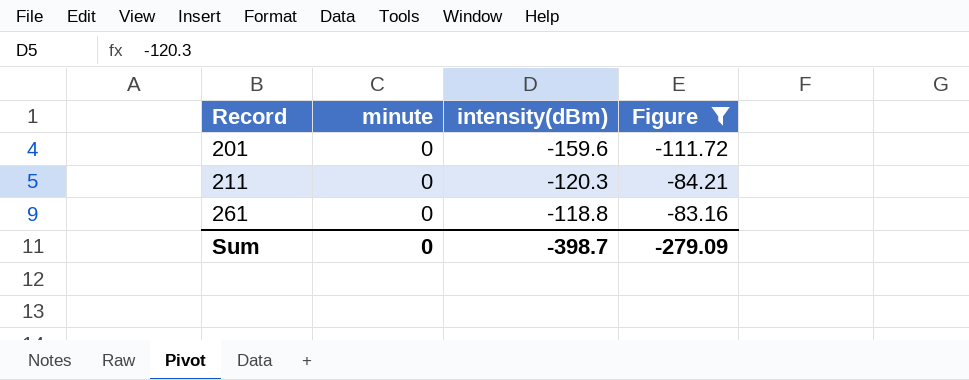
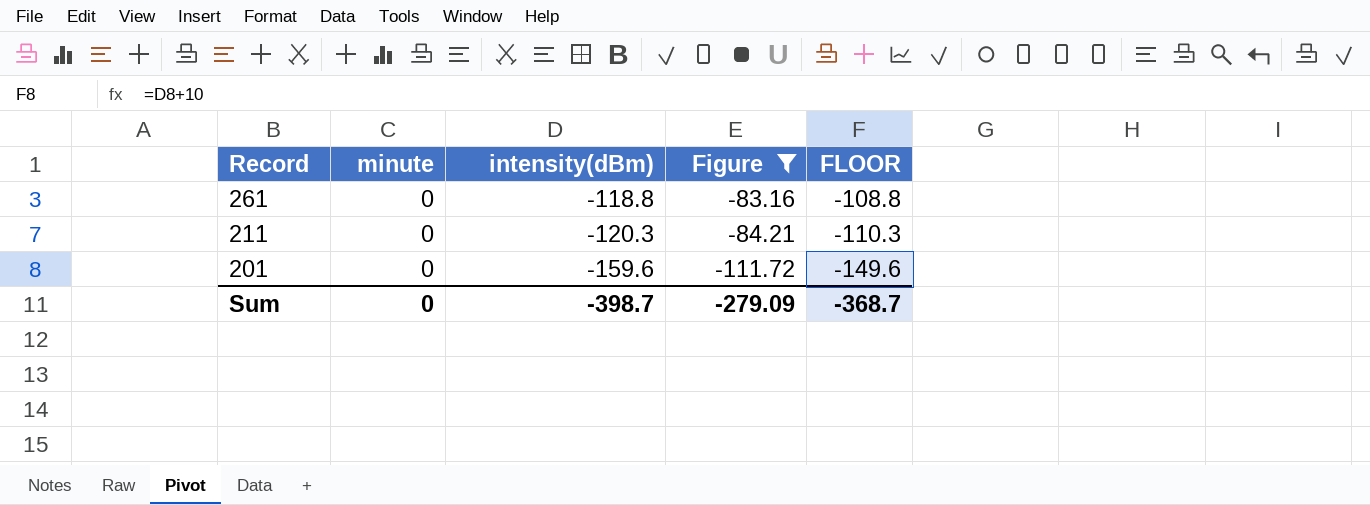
row order: Record ascending -> Record descending
column FLOOR | formula: none -> [intensity(dBm)] + 10

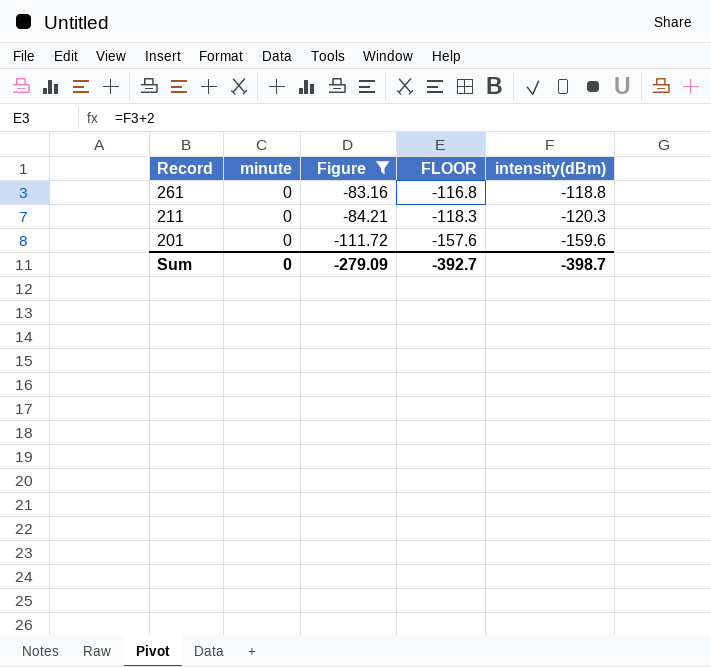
column FLOOR | formula: [intensity(dBm)] + 10 -> [intensity(dBm)] + 2
column intensity(dBm) | position: 3 -> 5
Sum | FLOOR: -368.7 -> -392.7

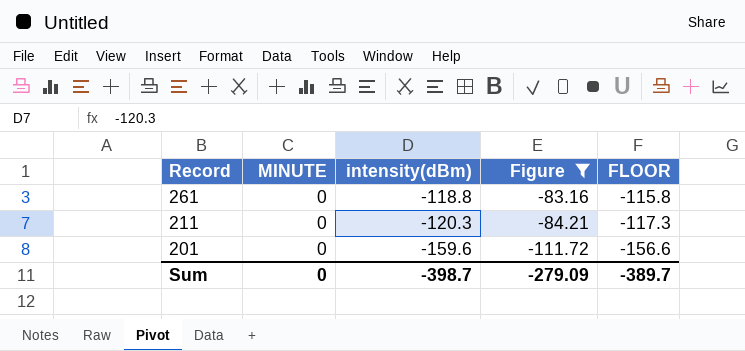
column name: minute -> MINUTE
column intensity(dBm) | position: 5 -> 3
column FLOOR | formula: [intensity(dBm)] + 2 -> [intensity(dBm)] + 3
Sum | FLOOR: -392.7 -> -389.7

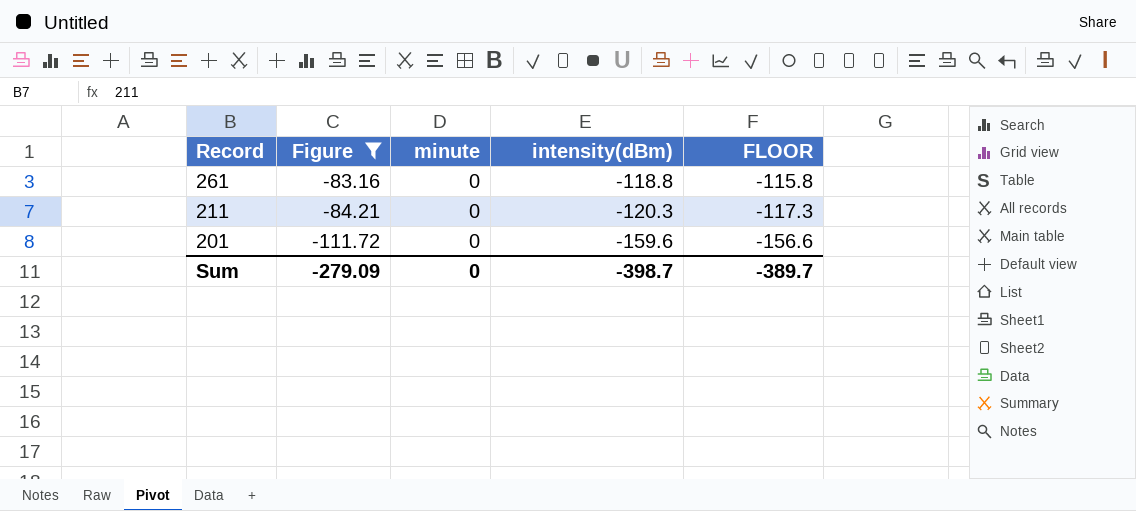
column Figure | position: 4 -> 2
column name: MINUTE -> minute

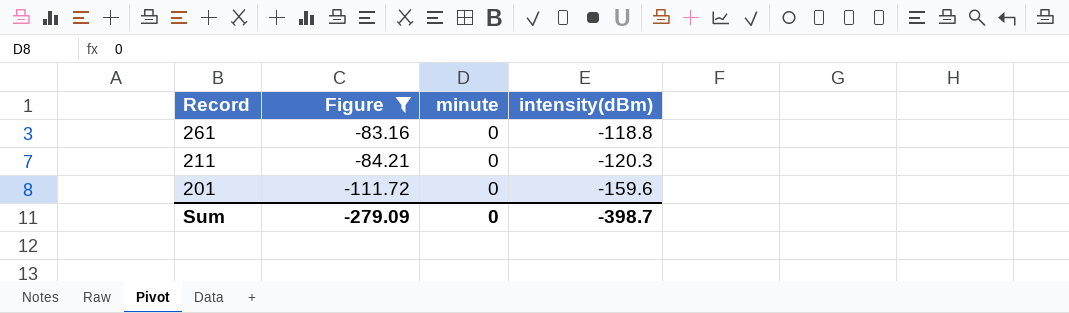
column FLOOR | formula: [intensity(dBm)] + 3 -> none

